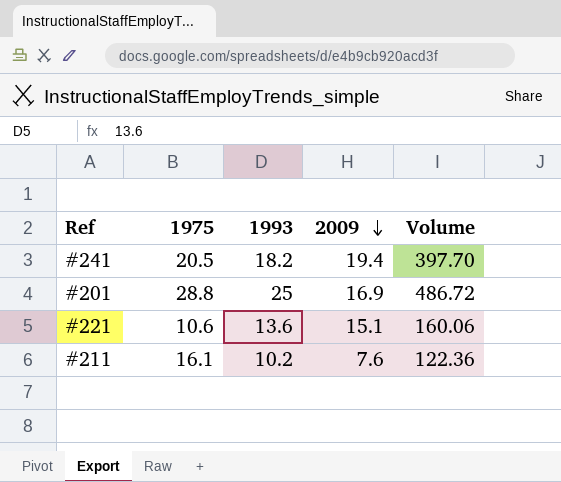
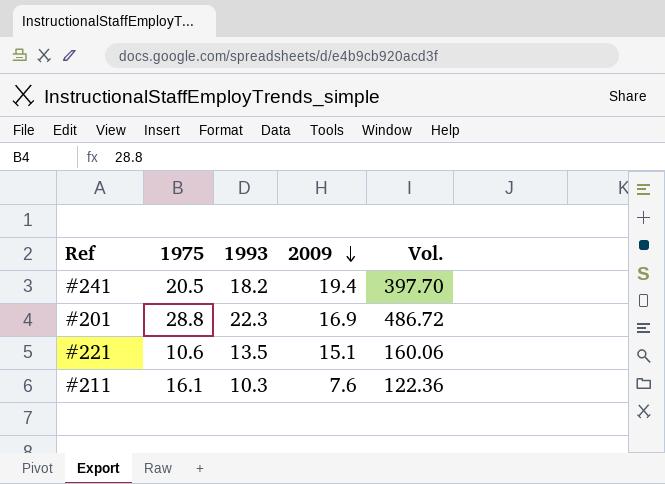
column name: Volume -> Vol.
#201 | 1993: 25 -> 22.3
#221 | 1993: 13.6 -> 13.5
#211 | 1993: 10.2 -> 10.3

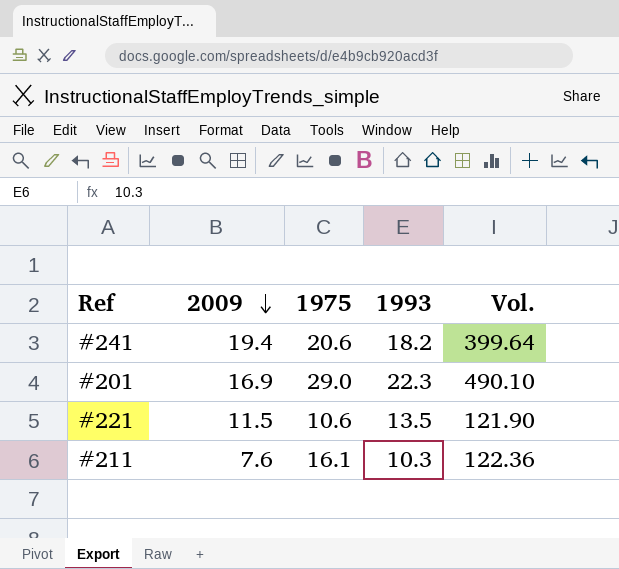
column 2009 | position: 4 -> 2
#241 | 1975: 20.5 -> 20.6
#241 | Vol.: 397.70 -> 399.64
#201 | 1975: 28.8 -> 29.0
#201 | Vol.: 486.72 -> 490.10
#221 | 2009: 15.1 -> 11.5
#221 | Vol.: 160.06 -> 121.90

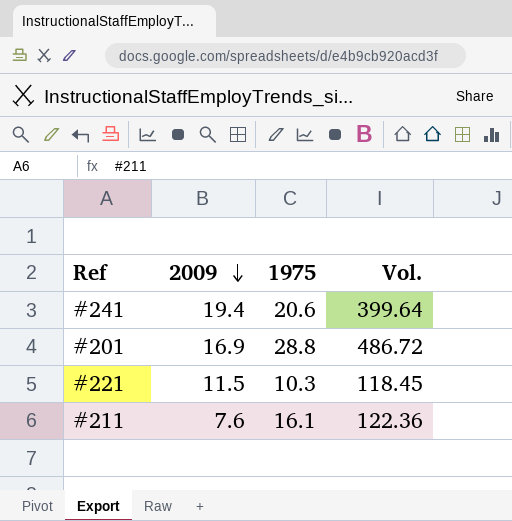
column 1993 | position: 4 -> none
#201 | 1975: 29.0 -> 28.8
#201 | Vol.: 490.10 -> 486.72
#221 | 1975: 10.6 -> 10.3
#221 | Vol.: 121.90 -> 118.45

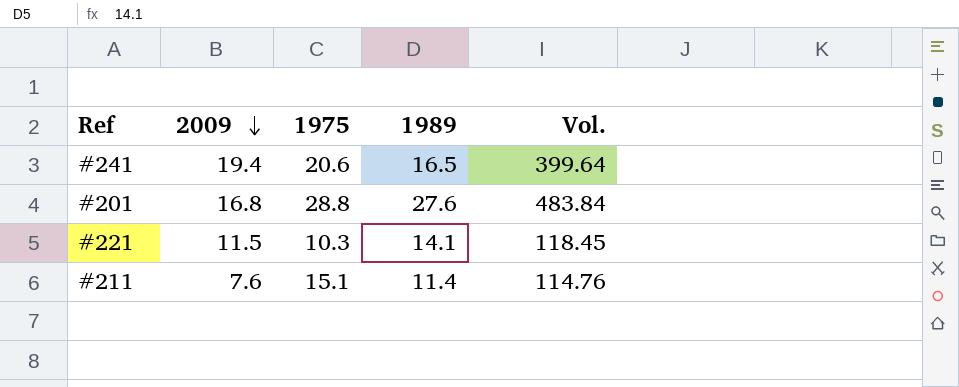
column 1989 | position: none -> 4
#201 | 2009: 16.9 -> 16.8
#201 | Vol.: 486.72 -> 483.84
#211 | 1975: 16.1 -> 15.1
#211 | Vol.: 122.36 -> 114.76

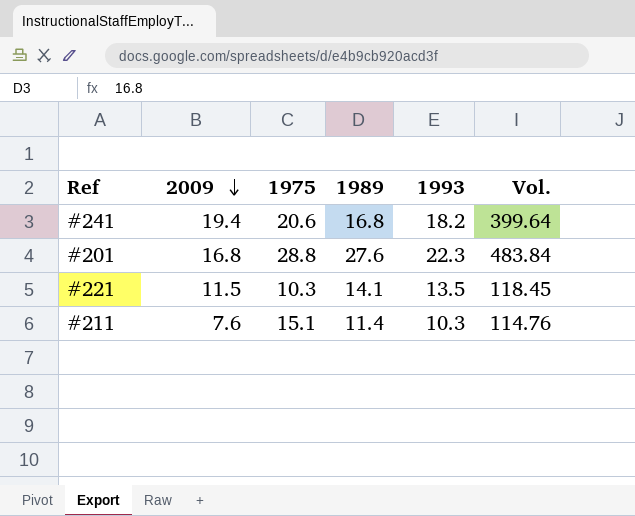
column 1993 | position: none -> 5
#241 | 1989: 16.5 -> 16.8

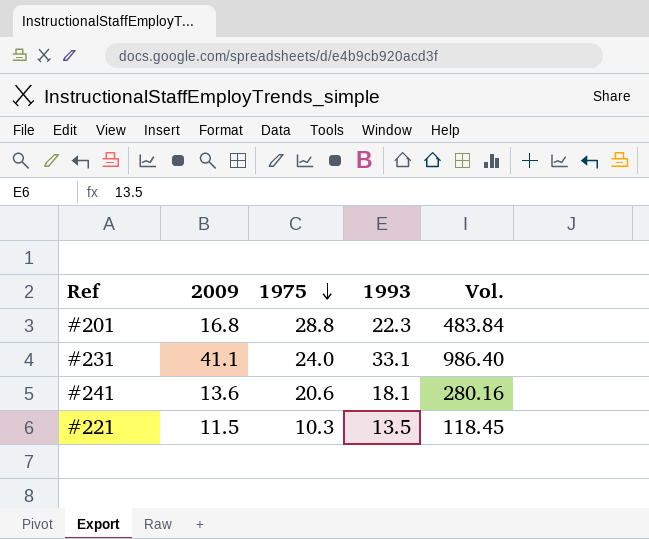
row order: 2009 descending -> 1975 descending
column 1989 | position: 4 -> none
row #211: 7.6 | 15.1 | 11.4 | 10.3 | 114.76 -> none
row #231: none -> 41.1 | 24.0 | 33.1 | 986.40
#241 | 2009: 19.4 -> 13.6
#241 | 1993: 18.2 -> 18.1
#241 | Vol.: 399.64 -> 280.16

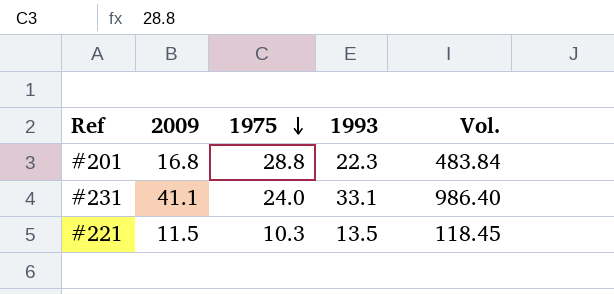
row #241: 13.6 | 20.6 | 18.1 | 280.16 -> none

